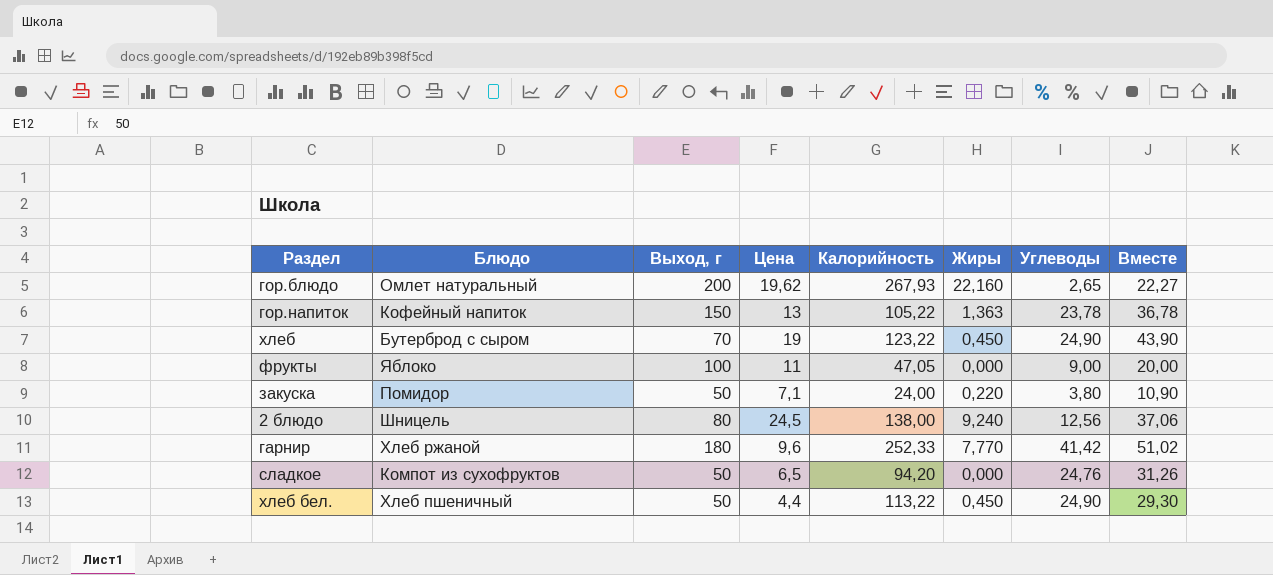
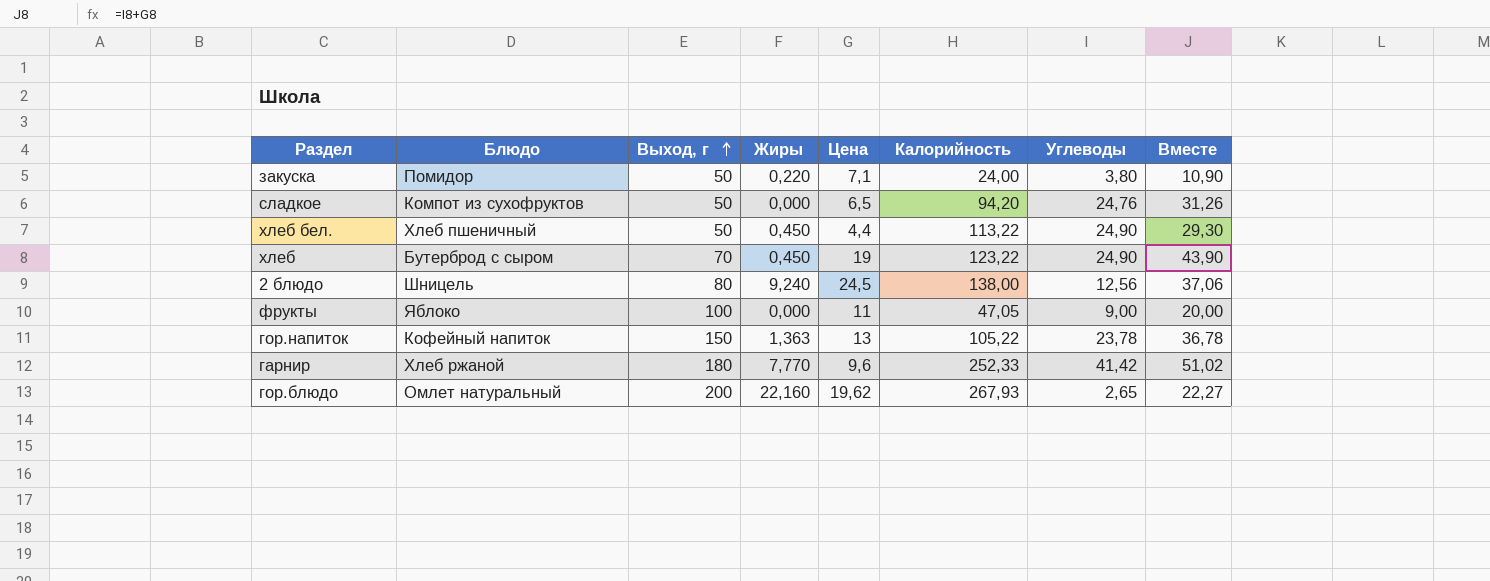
row order: none -> Выход, г ascending
column Жиры | position: 6 -> 4

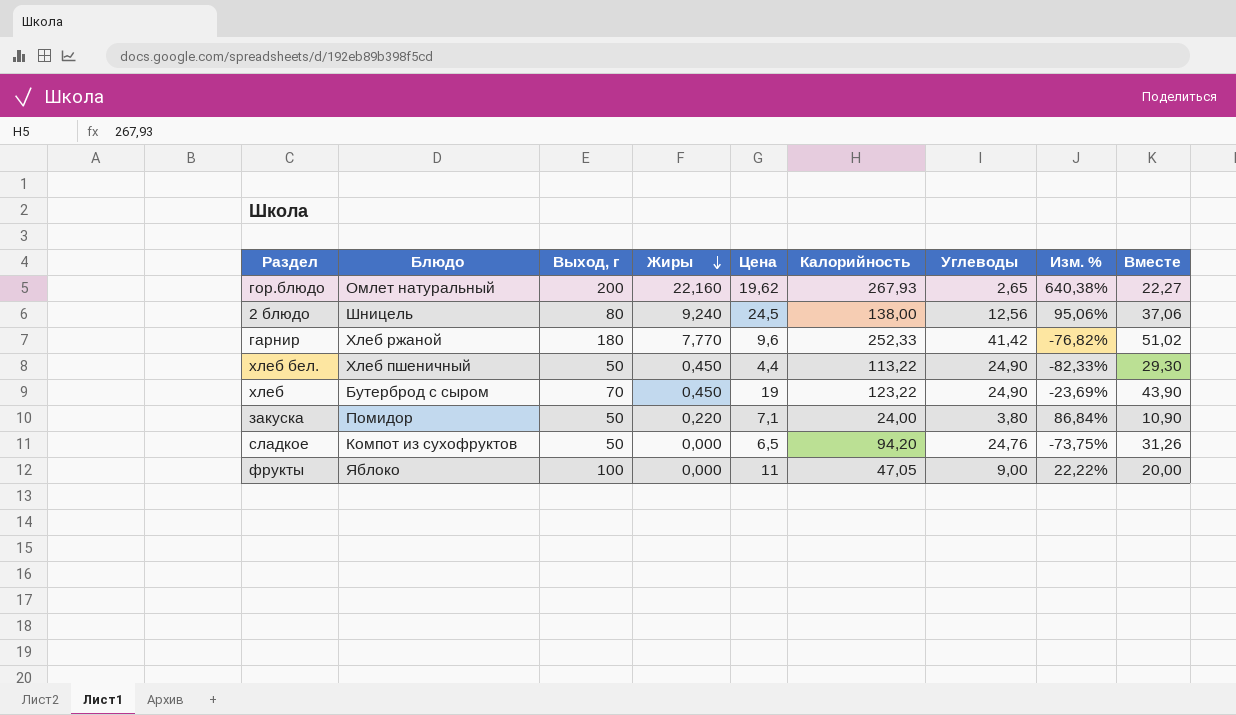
row order: Выход, г ascending -> Жиры descending
column Изм. % | formula: none -> ([Цена] - [Углеводы]) / [Углеводы]
row гор.напиток: Кофейный напиток | 150 | 1,363 | 13 | 105,22 | 23,78 | 36,78 -> none

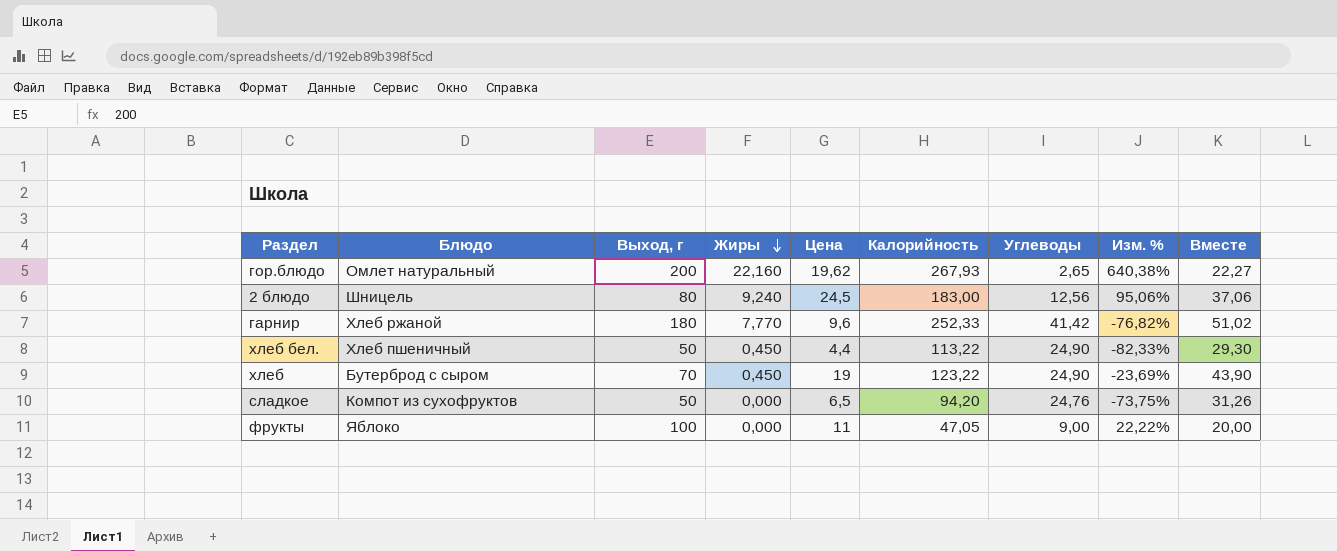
row закуска: Помидор | 50 | 0,220 | 7,1 | 24,00 | 3,80 | 86,84% | 10,90 -> none
2 блюдо | Калорийность: 138,00 -> 183,00

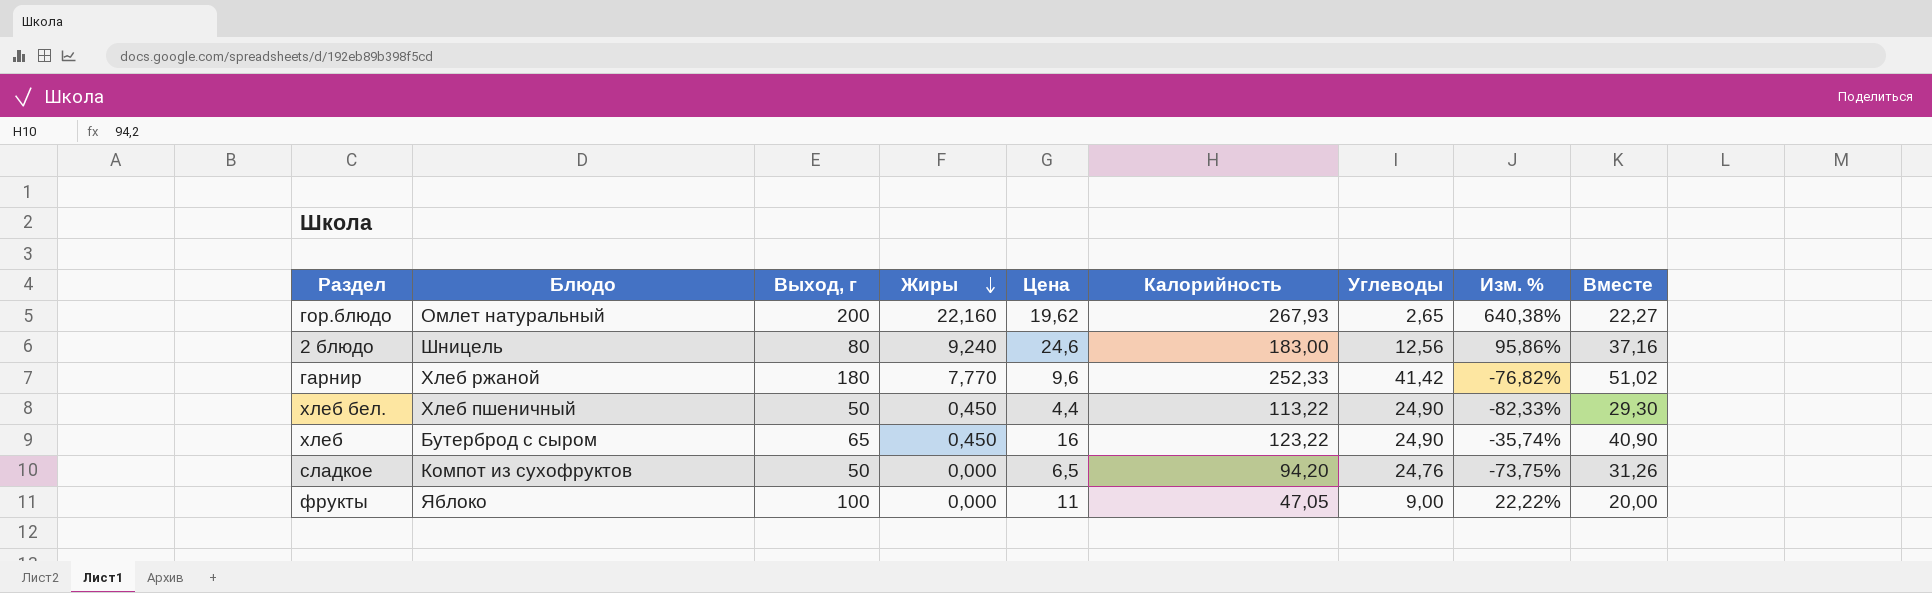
2 блюдо | Цена: 24,5 -> 24,6
2 блюдо | Изм. %: 95,06% -> 95,86%
2 блюдо | Вместе: 37,06 -> 37,16
хлеб | Выход, г: 70 -> 65
хлеб | Цена: 19 -> 16
хлеб | Изм. %: -23,69% -> -35,74%
хлеб | Вместе: 43,90 -> 40,90

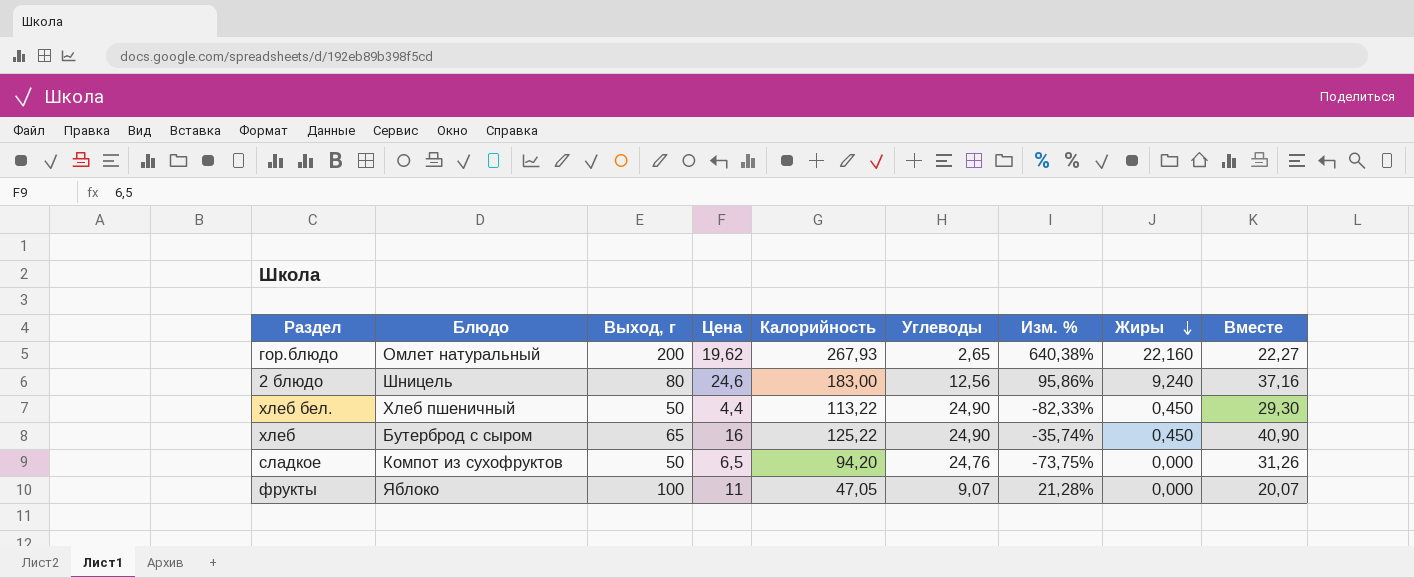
column Жиры | position: 4 -> 8
row гарнир: Хлеб ржаной | 180 | 7,770 | 9,6 | 252,33 | 41,42 | -76,82% | 51,02 -> none
хлеб | Калорийность: 123,22 -> 125,22
фрукты | Углеводы: 9,00 -> 9,07
фрукты | Изм. %: 22,22% -> 21,28%
фрукты | Вместе: 20,00 -> 20,07

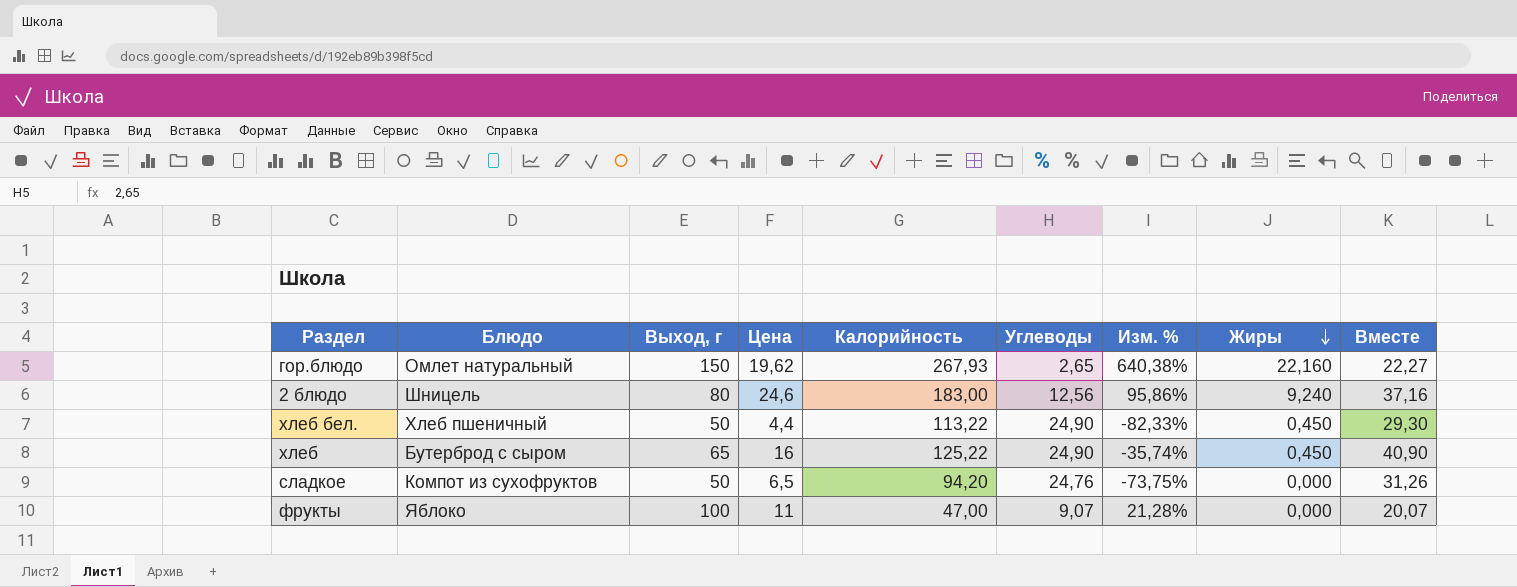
гор.блюдо | Выход, г: 200 -> 150
фрукты | Калорийность: 47,05 -> 47,00

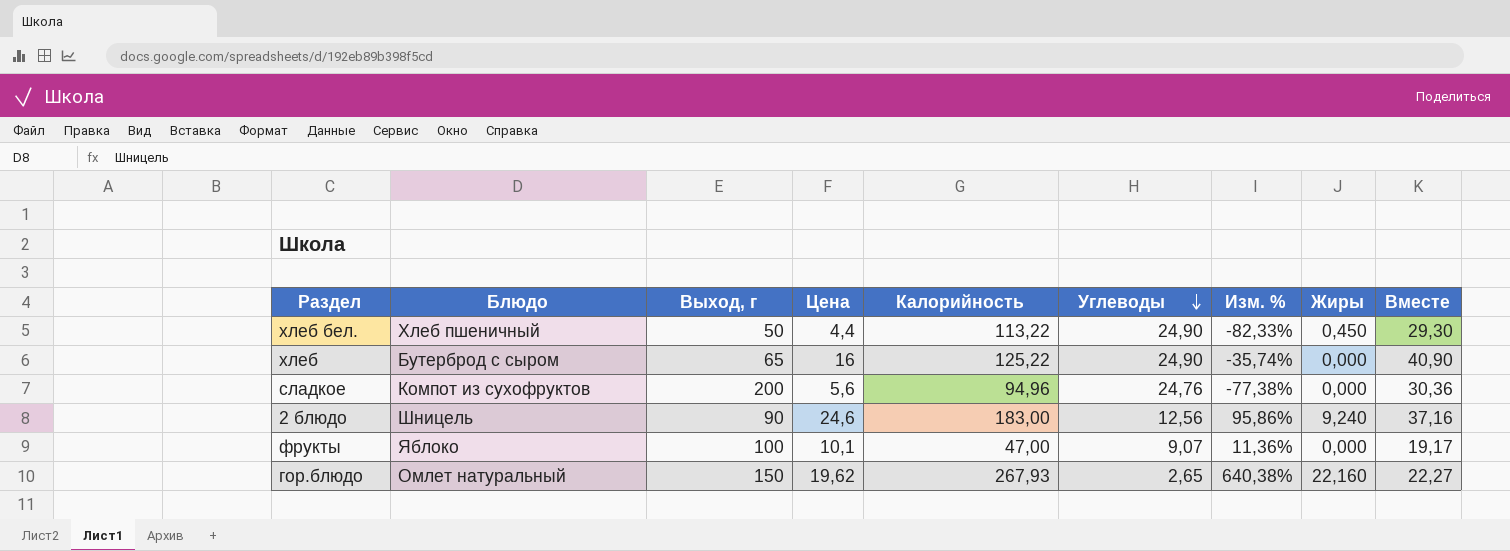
row order: Жиры descending -> Углеводы descending
хлеб | Жиры: 0,450 -> 0,000
сладкое | Выход, г: 50 -> 200
сладкое | Цена: 6,5 -> 5,6
сладкое | Калорийность: 94,20 -> 94,96
сладкое | Изм. %: -73,75% -> -77,38%
сладкое | Вместе: 31,26 -> 30,36
2 блюдо | Выход, г: 80 -> 90
фрукты | Цена: 11 -> 10,1
фрукты | Изм. %: 21,28% -> 11,36%
фрукты | Вместе: 20,07 -> 19,17

